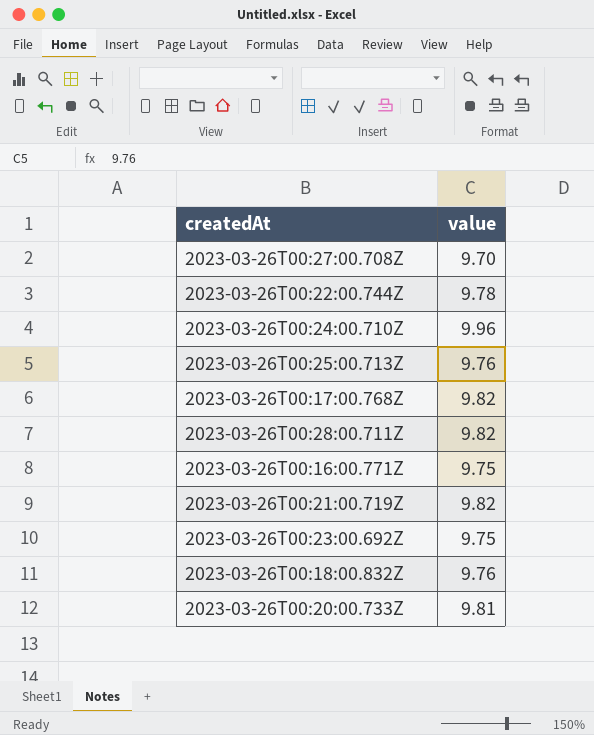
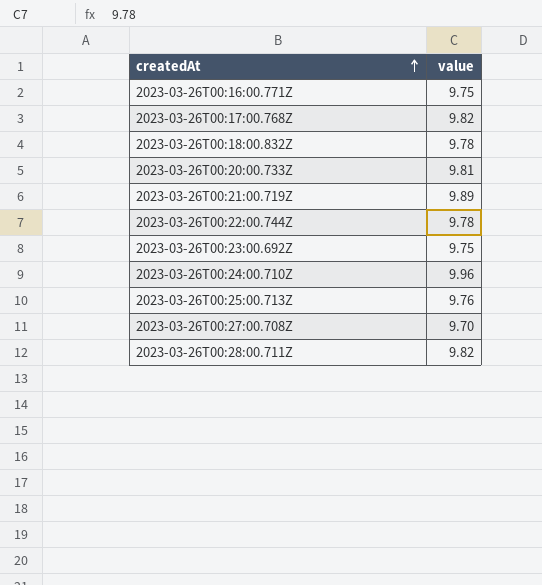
row order: none -> createdAt ascending
2023-03-26T00:18:00.832Z | value: 9.76 -> 9.78
2023-03-26T00:21:00.719Z | value: 9.82 -> 9.89

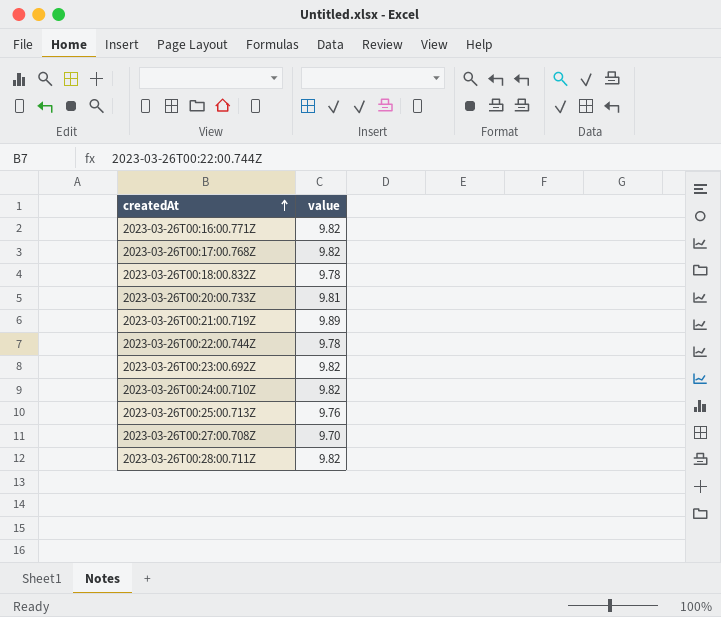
2023-03-26T00:16:00.771Z | value: 9.75 -> 9.82
2023-03-26T00:23:00.692Z | value: 9.75 -> 9.82
2023-03-26T00:24:00.710Z | value: 9.96 -> 9.82

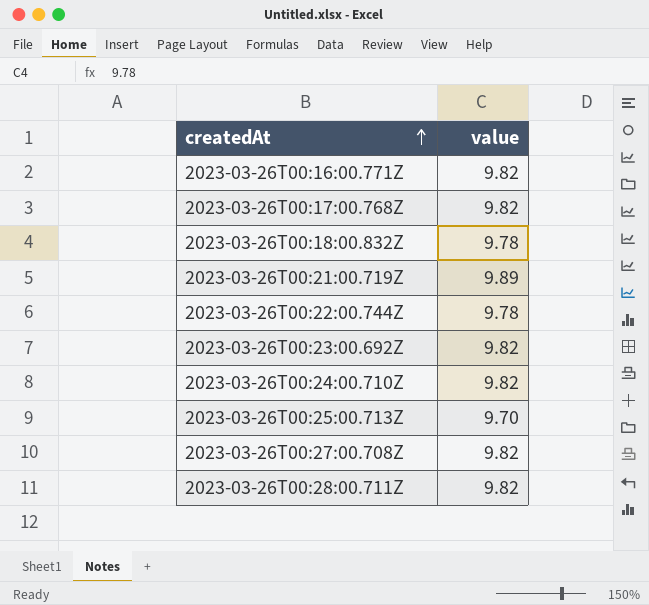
row 2023-03-26T00:20:00.733Z: 9.81 -> none
2023-03-26T00:25:00.713Z | value: 9.76 -> 9.70
2023-03-26T00:27:00.708Z | value: 9.70 -> 9.82

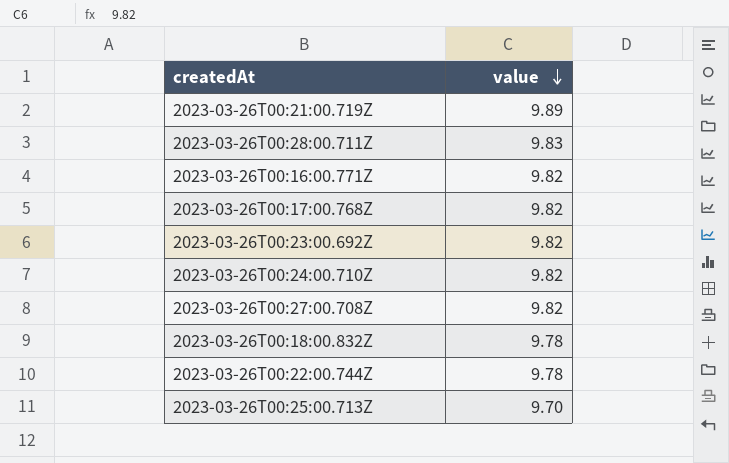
row order: createdAt ascending -> value descending
2023-03-26T00:28:00.711Z | value: 9.82 -> 9.83

